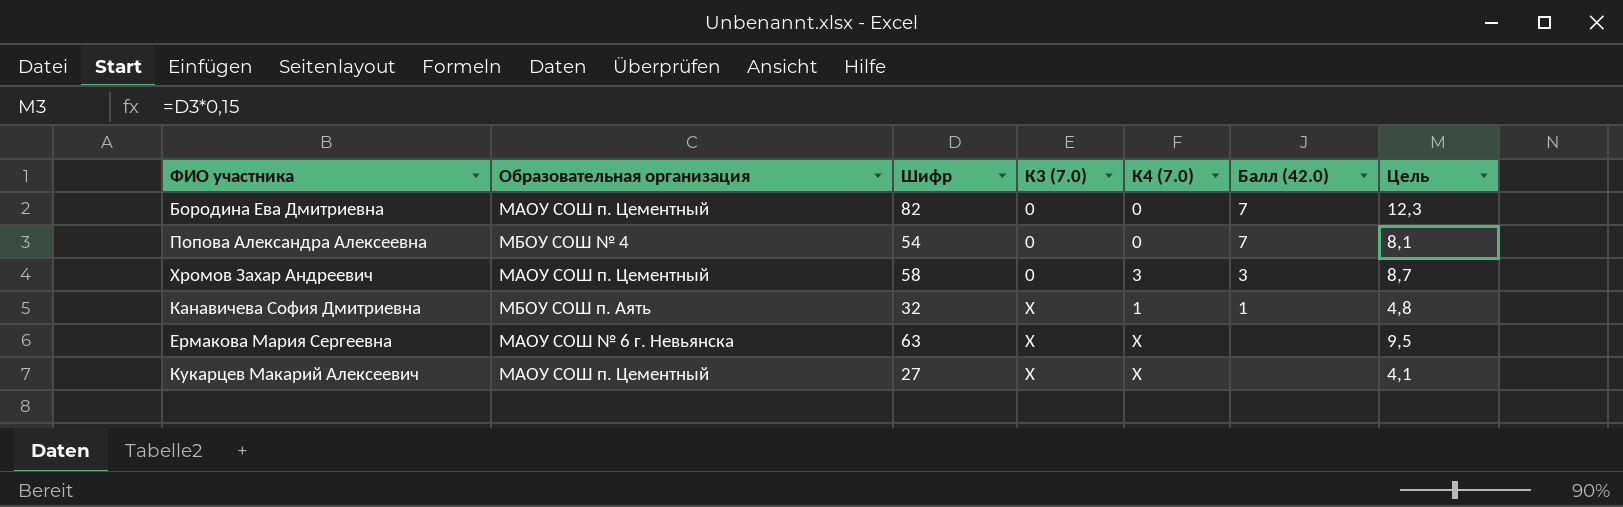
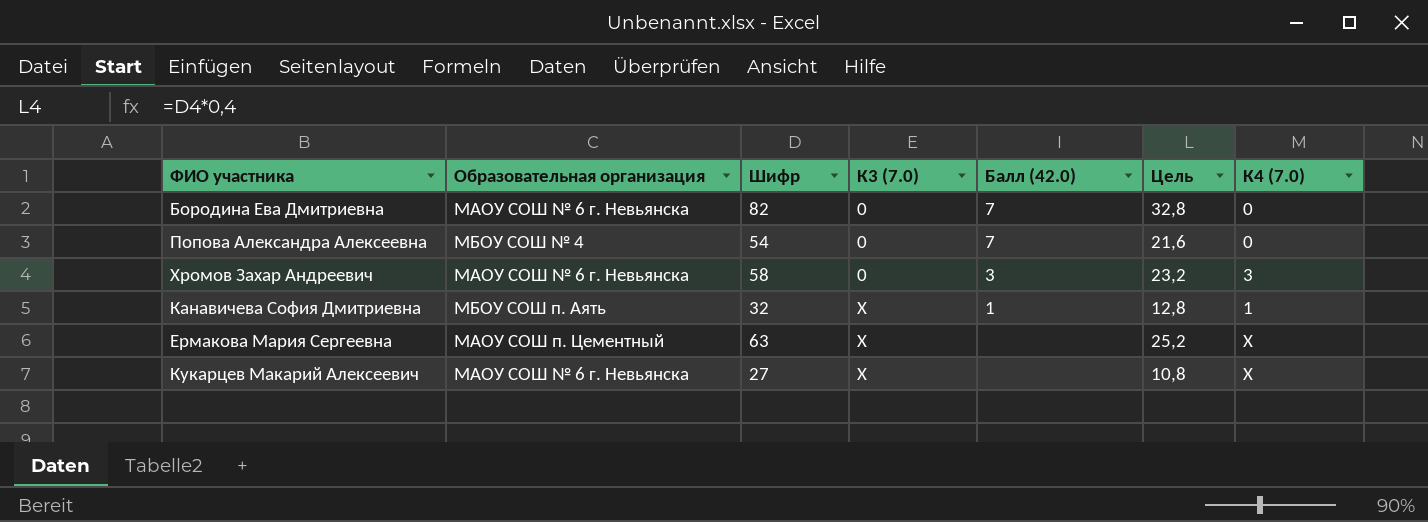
column Цель | formula: [Шифр] * 0,15 -> [Шифр] * 0,4
column К4 (7.0) | position: 5 -> 7
Бородина Ева Дмитриевна | Образовательная организация: МАОУ СОШ п. Цементный -> МАОУ СОШ № 6 г. Невьянска
Хромов Захар Андреевич | Образовательная организация: МАОУ СОШ п. Цементный -> МАОУ СОШ № 6 г. Невьянска
Ермакова Мария Сергеевна | Образовательная организация: МАОУ СОШ № 6 г. Невьянска -> МАОУ СОШ п. Цементный
Кукарцев Макарий Алексеевич | Образовательная организация: МАОУ СОШ п. Цементный -> МАОУ СОШ № 6 г. Невьянска

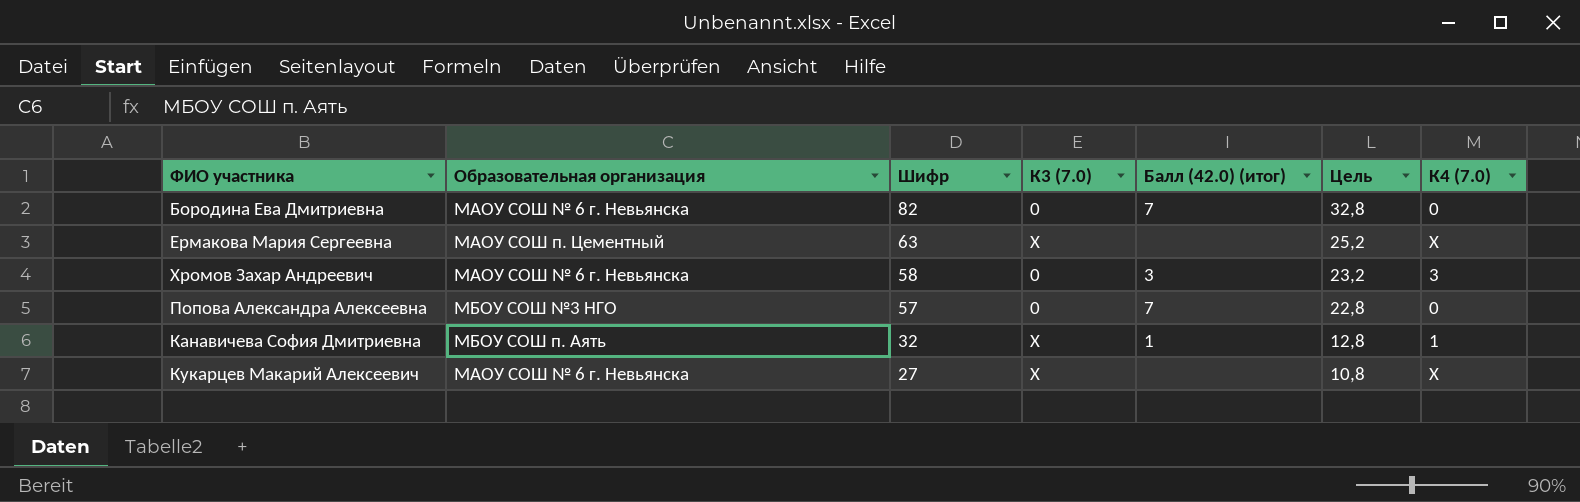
row order: К3 (7.0) ascending -> Шифр descending
column name: Балл (42.0) -> Балл (42.0) (итог)
Попова Александра Алексеевна | Образовательная организация: МБОУ СОШ № 4 -> МБОУ СОШ №3 НГО
Попова Александра Алексеевна | Шифр: 54 -> 57
Попова Александра Алексеевна | Цель: 21,6 -> 22,8

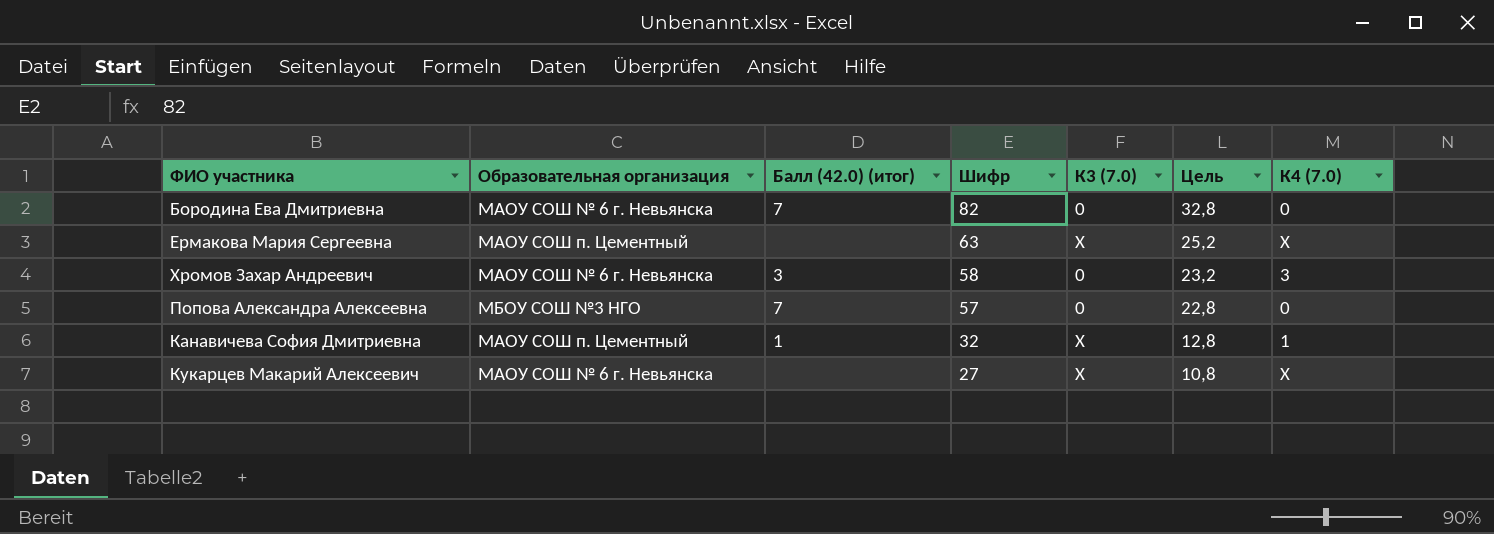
column Балл (42.0) (итог) | position: 5 -> 3
Канавичева София Дмитриевна | Образовательная организация: МБОУ СОШ п. Аять -> МАОУ СОШ п. Цементный

